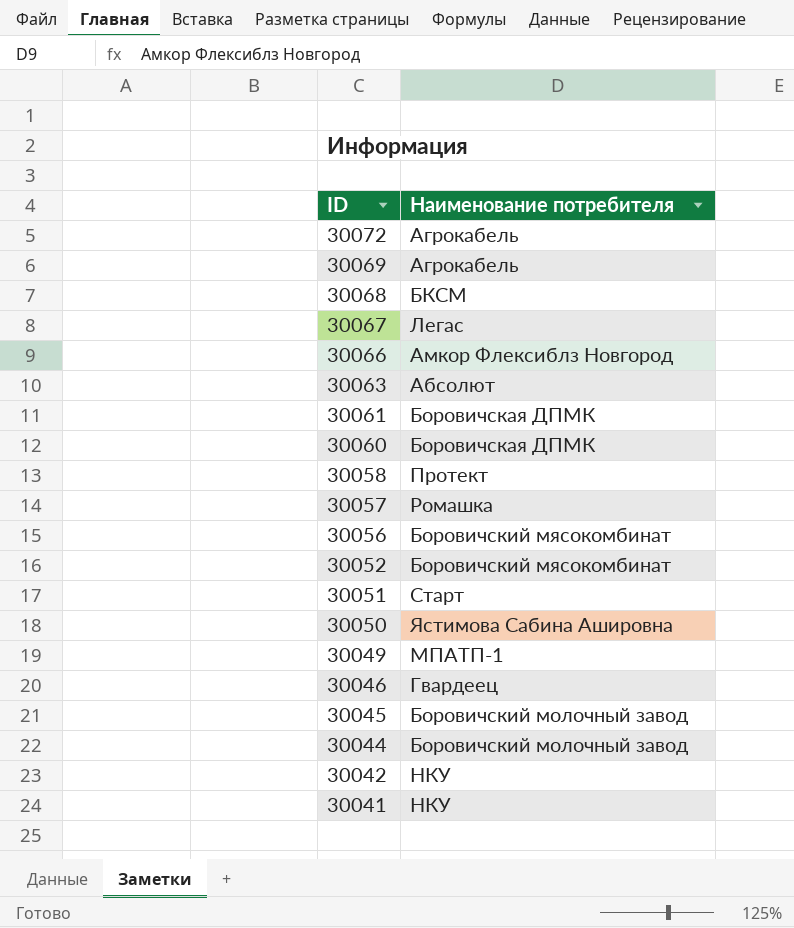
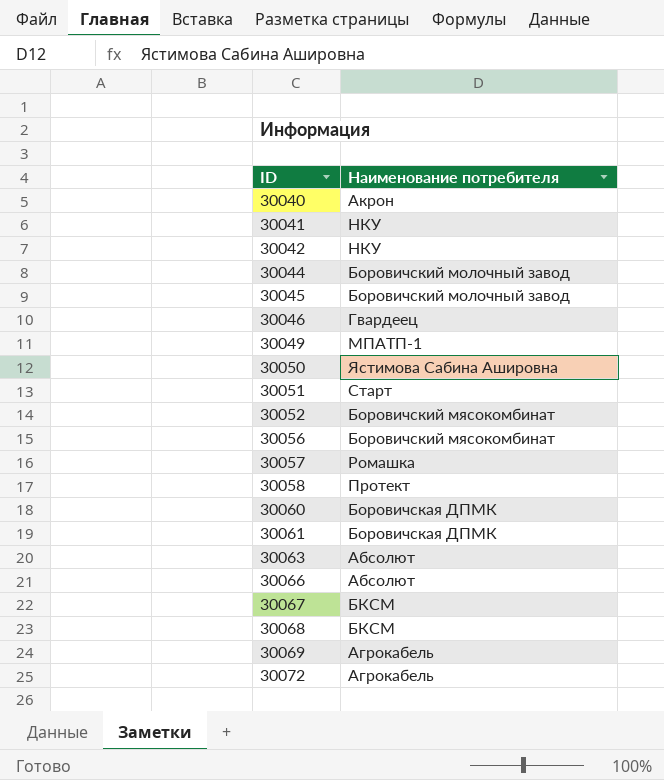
row order: ID descending -> ID ascending
row 30040: none -> Акрон
30066 | Наименование потребителя: Амкор Флексиблз Новгород -> Абсолют
30067 | Наименование потребителя: Легас -> БКСМ

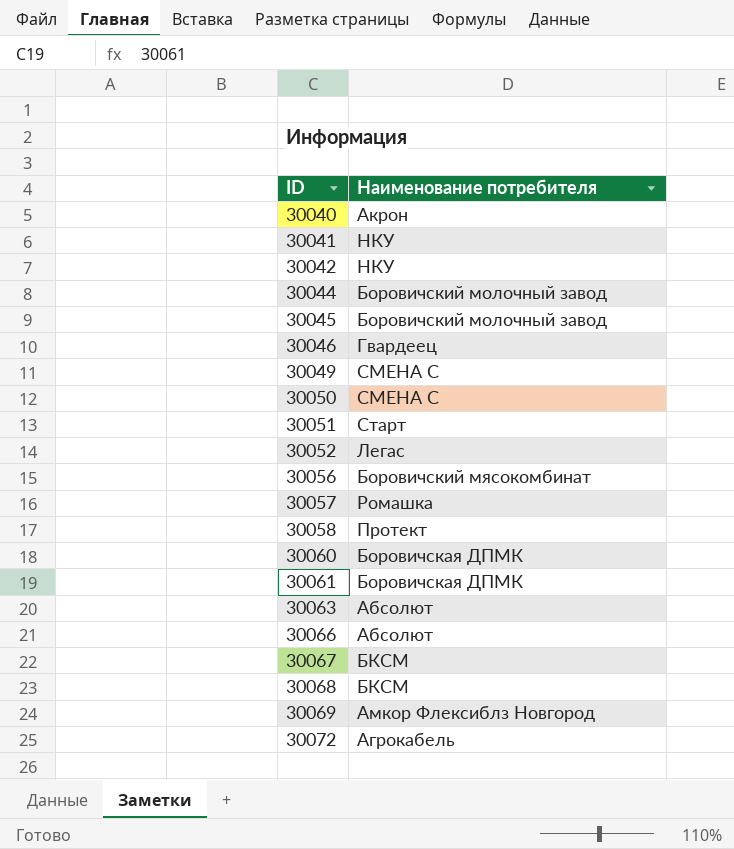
30049 | Наименование потребителя: МПАТП-1 -> СМЕНА С
30050 | Наименование потребителя: Ястимова Сабина Ашировна -> СМЕНА С
30052 | Наименование потребителя: Боровичский мясокомбинат -> Легас
30069 | Наименование потребителя: Агрокабель -> Амкор Флексиблз Новгород

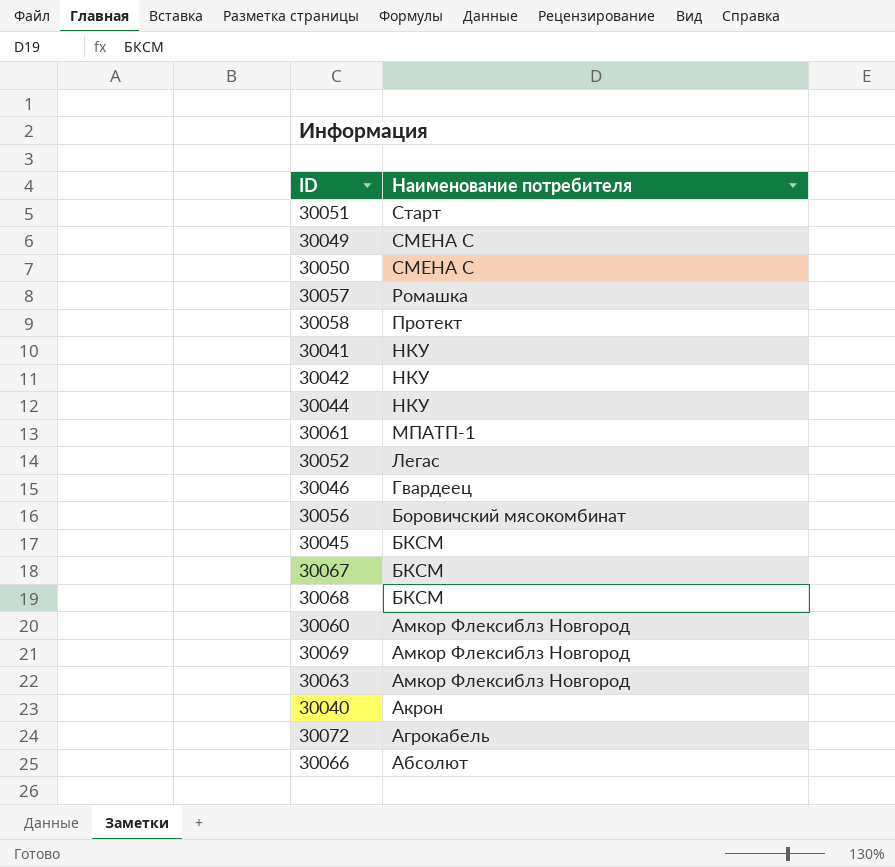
row order: ID ascending -> Наименование потребителя descending
30044 | Наименование потребителя: Боровичский молочный завод -> НКУ
30061 | Наименование потребителя: Боровичская ДПМК -> МПАТП-1
30045 | Наименование потребителя: Боровичский молочный завод -> БКСМ
30060 | Наименование потребителя: Боровичская ДПМК -> Амкор Флексиблз Новгород
30063 | Наименование потребителя: Абсолют -> Амкор Флексиблз Новгород

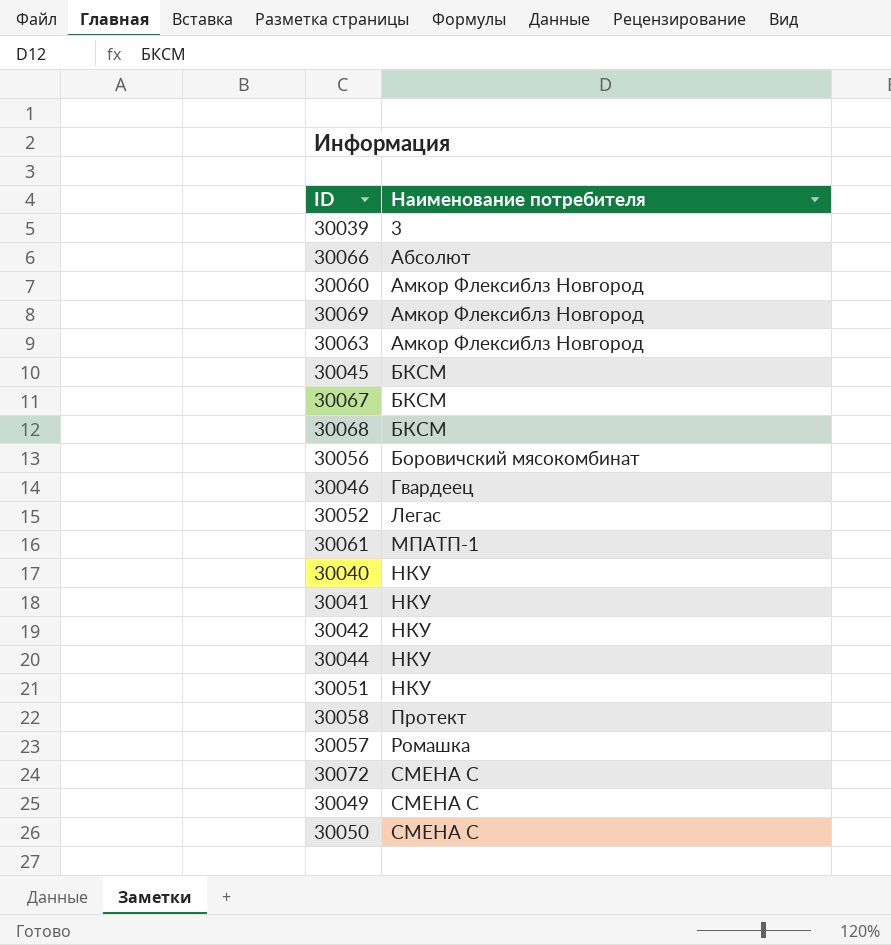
row order: Наименование потребителя descending -> Наименование потребителя ascending
row 30039: none -> 3
30040 | Наименование потребителя: Акрон -> НКУ
30051 | Наименование потребителя: Старт -> НКУ
30072 | Наименование потребителя: Агрокабель -> СМЕНА С

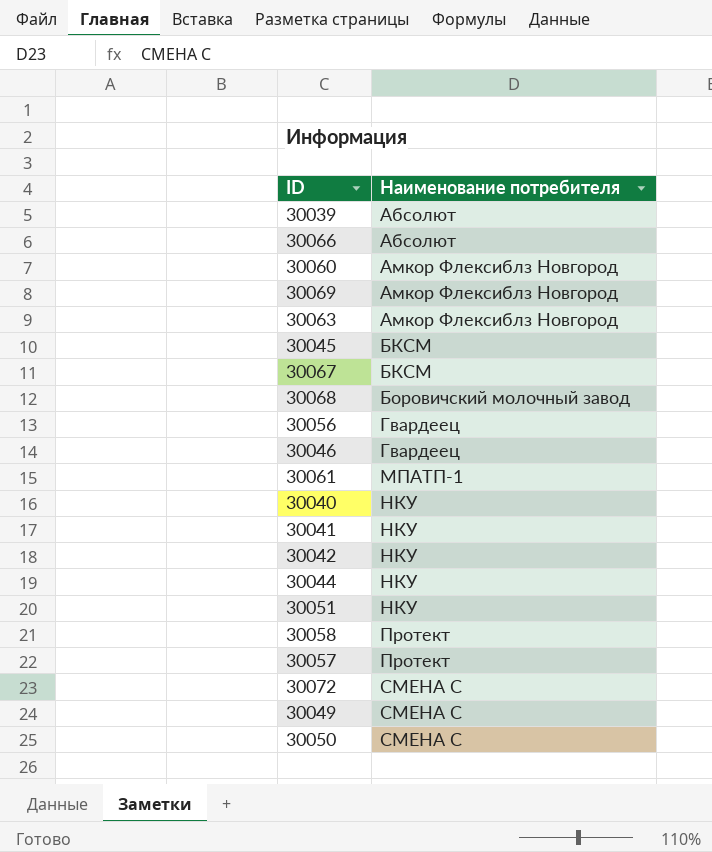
row 30052: Легас -> none
30039 | Наименование потребителя: 3 -> Абсолют
30068 | Наименование потребителя: БКСМ -> Боровичский молочный завод
30056 | Наименование потребителя: Боровичский мясокомбинат -> Гвардеец
30057 | Наименование потребителя: Ромашка -> Протект

